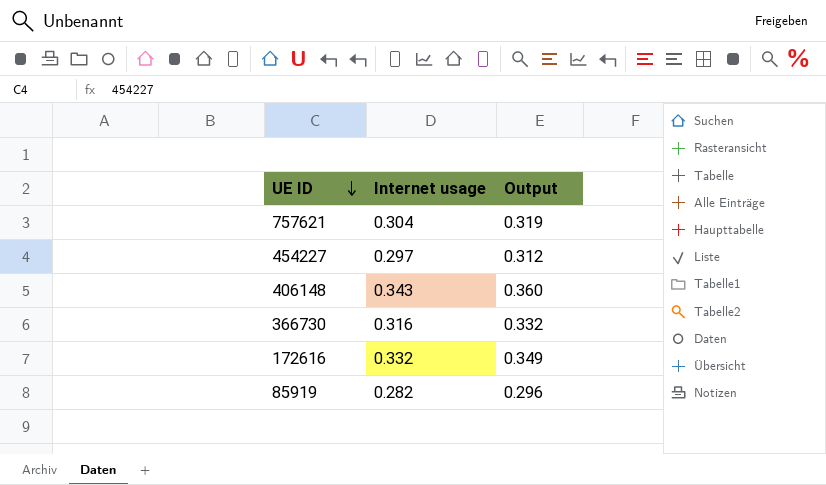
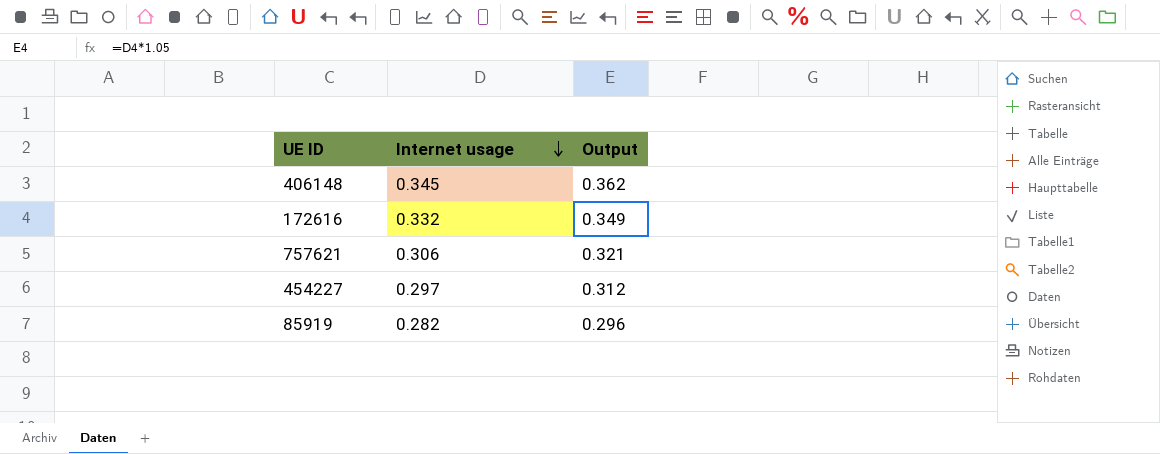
row order: UE ID descending -> Internet usage descending
row 366730: 0.316 | 0.332 -> none
406148 | Internet usage: 0.343 -> 0.345
406148 | Output: 0.360 -> 0.362
757621 | Internet usage: 0.304 -> 0.306
757621 | Output: 0.319 -> 0.321

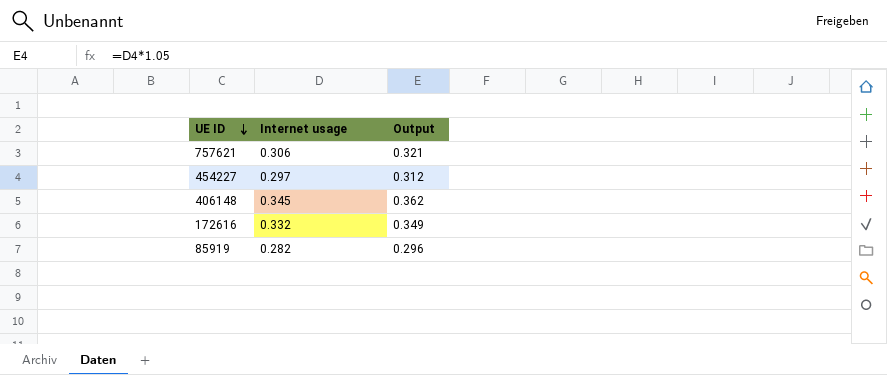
row order: Internet usage descending -> UE ID descending

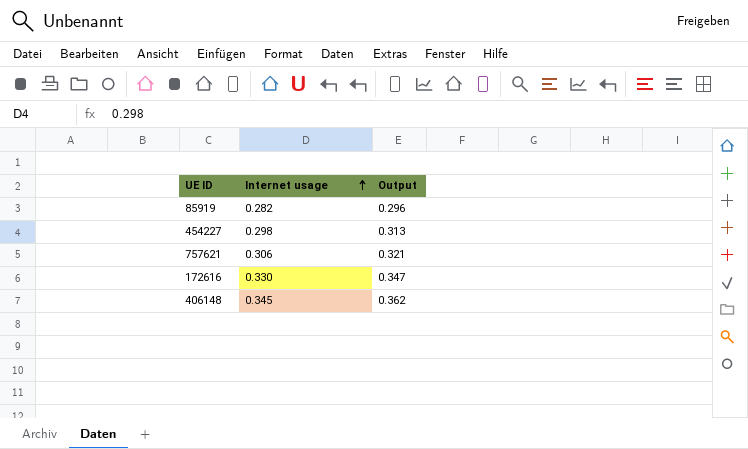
row order: UE ID descending -> Internet usage ascending
454227 | Internet usage: 0.297 -> 0.298
454227 | Output: 0.312 -> 0.313
172616 | Internet usage: 0.332 -> 0.330
172616 | Output: 0.349 -> 0.347

